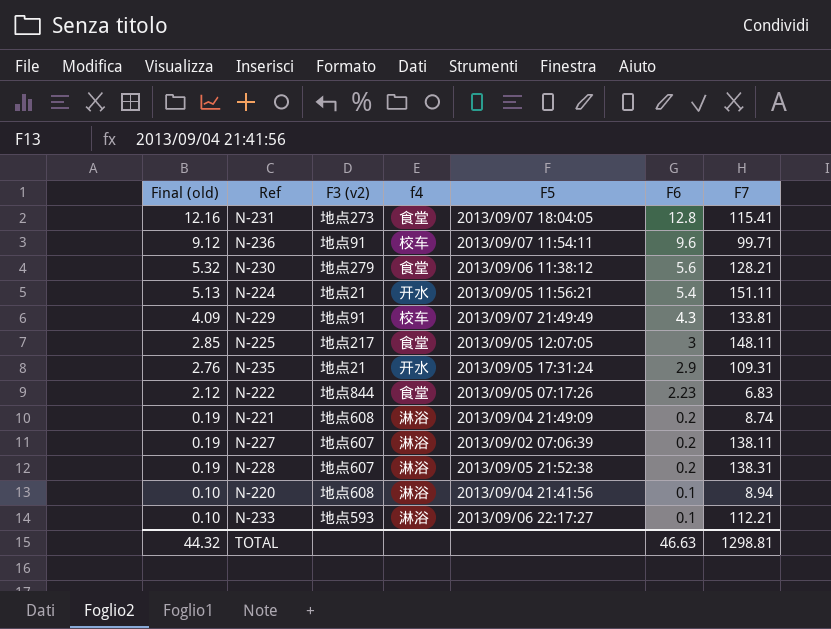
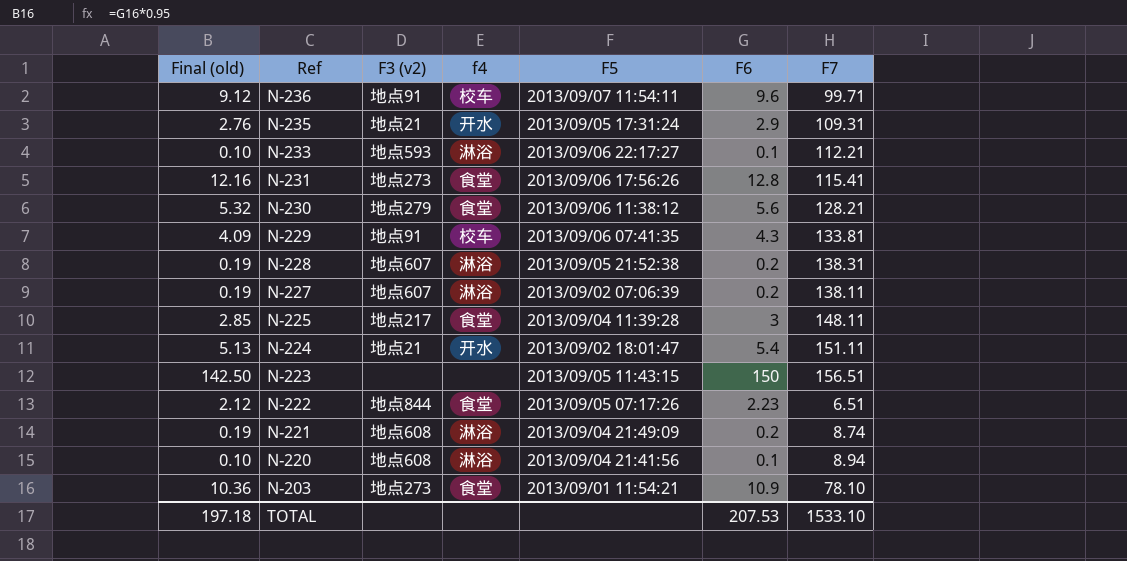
row order: Final (old) descending -> Ref descending
N-231 | F5: 2013/09/07 18:04:05 -> 2013/09/06 17:56:26
N-229 | F5: 2013/09/07 21:49:49 -> 2013/09/06 07:41:35
N-225 | F5: 2013/09/05 12:07:05 -> 2013/09/04 11:39:28
N-224 | F5: 2013/09/05 11:56:21 -> 2013/09/02 18:01:47
row N-223: none -> 142.50 | none | none | 2013/09/05 11:43:15 | 150 | 156.51
N-222 | F7: 6.83 -> 6.51
row N-203: none -> 10.36 | 地点273 | 食堂 | 2013/09/01 11:54:21 | 10.9 | 78.10
TOTAL | Final (old): 44.32 -> 197.18
TOTAL | F6: 46.63 -> 207.53
TOTAL | F7: 1298.81 -> 1533.10

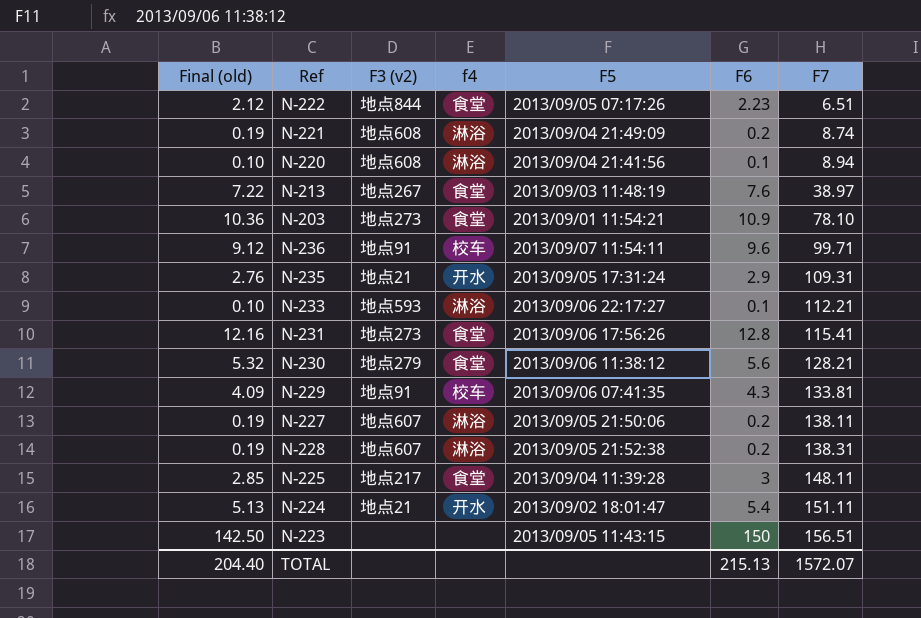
row order: Ref descending -> F7 ascending
row N-213: none -> 7.22 | 地点267 | 食堂 | 2013/09/03 11:48:19 | 7.6 | 38.97
N-227 | F5: 2013/09/02 07:06:39 -> 2013/09/05 21:50:06
TOTAL | Final (old): 197.18 -> 204.40
TOTAL | F6: 207.53 -> 215.13
TOTAL | F7: 1533.10 -> 1572.07

